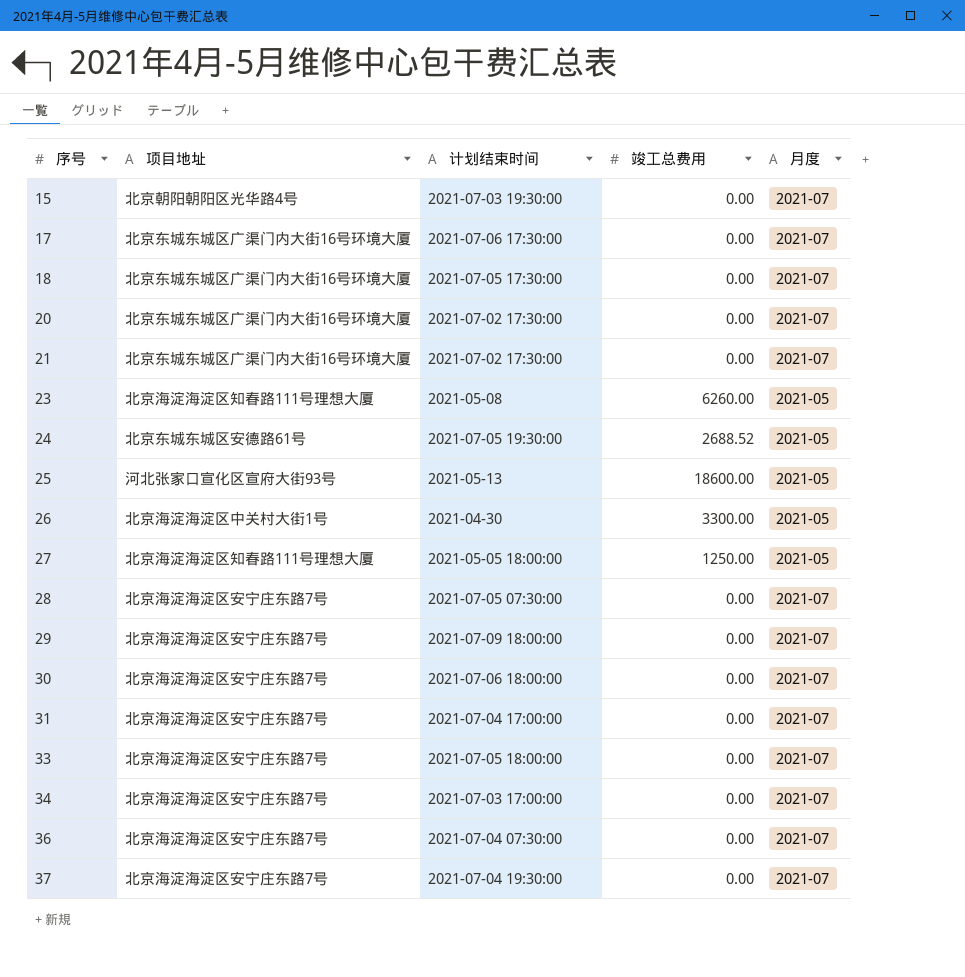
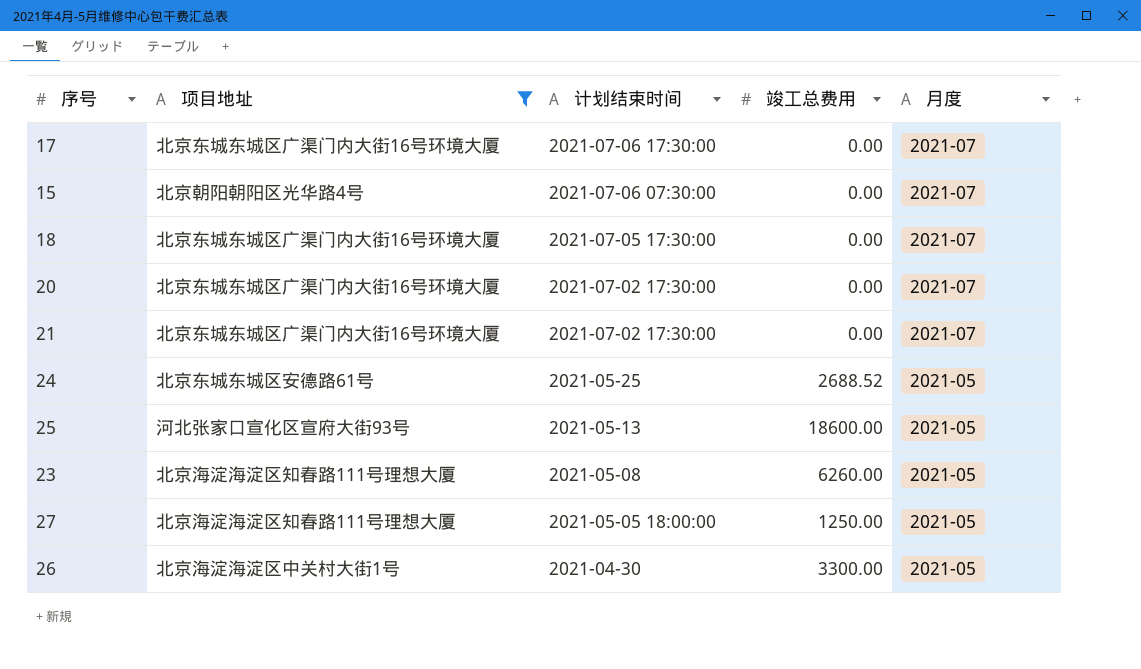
filter: none -> 项目地址 != 北京海淀海淀区安宁庄东路7号
row order: 序号 ascending -> 计划结束时间 descending
15 | 计划结束时间: 2021-07-03 19:30:00 -> 2021-07-06 07:30:00
24 | 计划结束时间: 2021-07-05 19:30:00 -> 2021-05-25

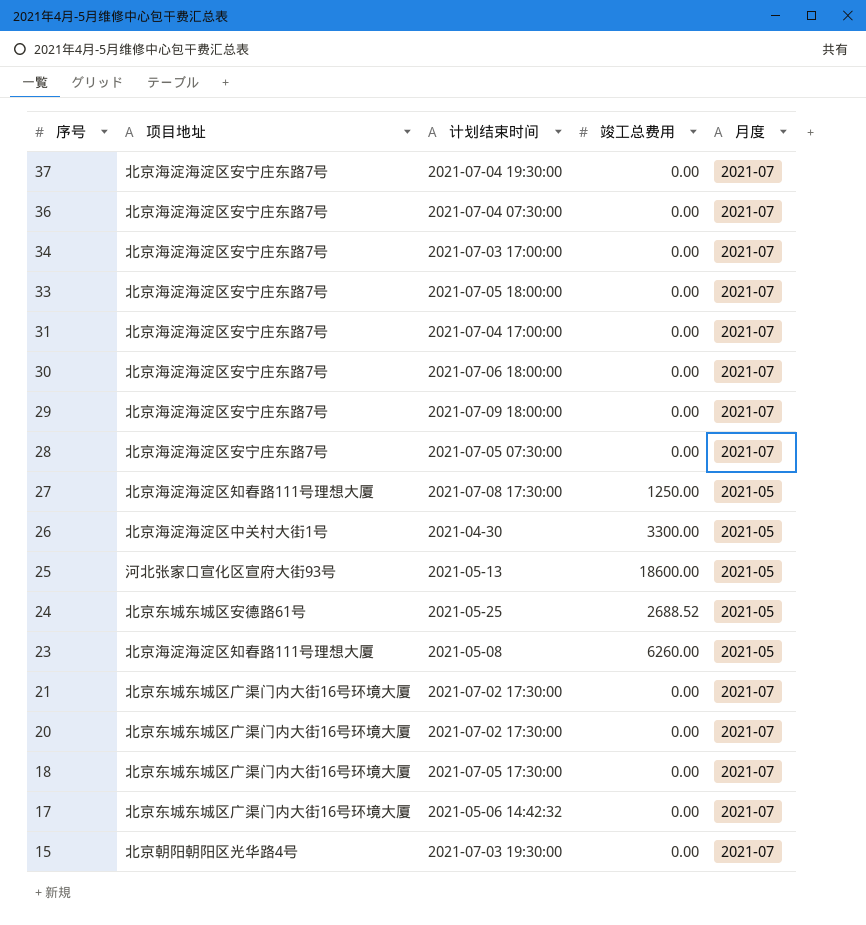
filter: 项目地址 != 北京海淀海淀区安宁庄东路7号 -> none
row order: 计划结束时间 descending -> 序号 descending
27 | 计划结束时间: 2021-05-05 18:00:00 -> 2021-07-08 17:30:00
17 | 计划结束时间: 2021-07-06 17:30:00 -> 2021-05-06 14:42:32
15 | 计划结束时间: 2021-07-06 07:30:00 -> 2021-07-03 19:30:00

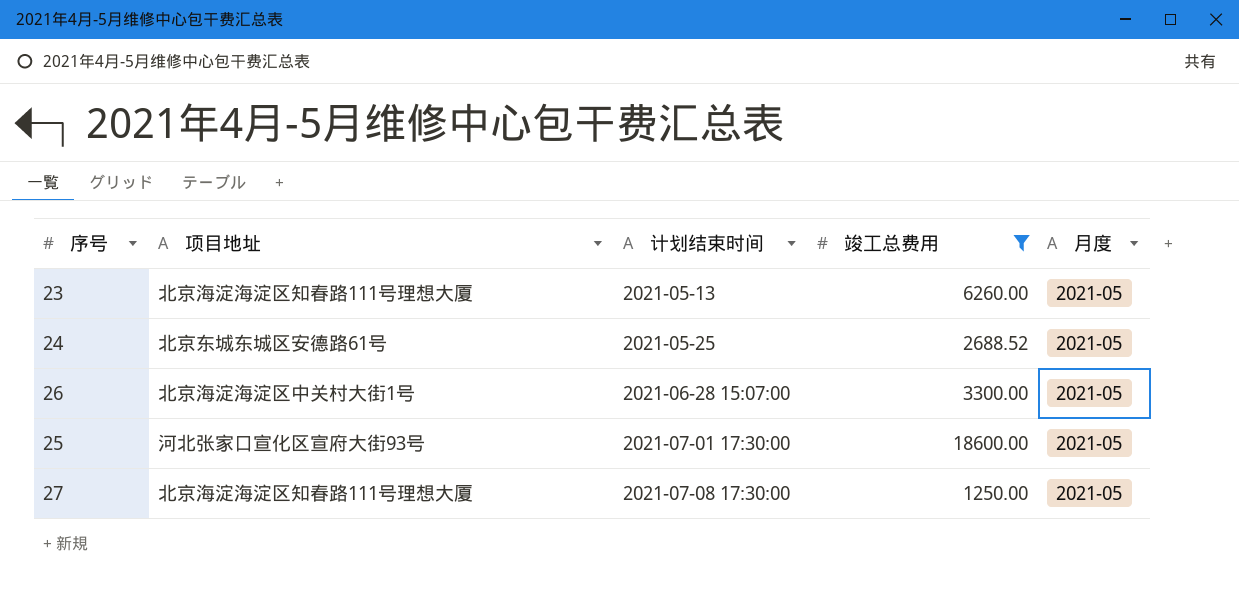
filter: none -> 竣工总费用 != 0.00
row order: 序号 descending -> 计划结束时间 ascending
23 | 计划结束时间: 2021-05-08 -> 2021-05-13
26 | 计划结束时间: 2021-04-30 -> 2021-06-28 15:07:00
25 | 计划结束时间: 2021-05-13 -> 2021-07-01 17:30:00

